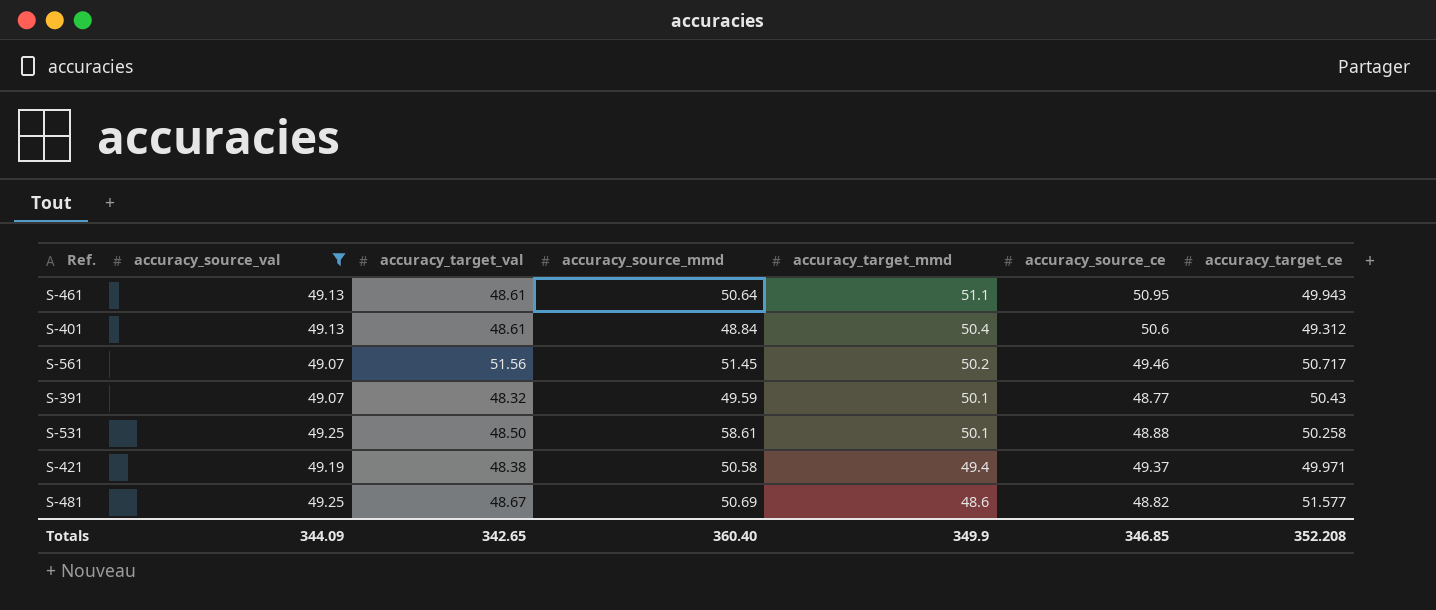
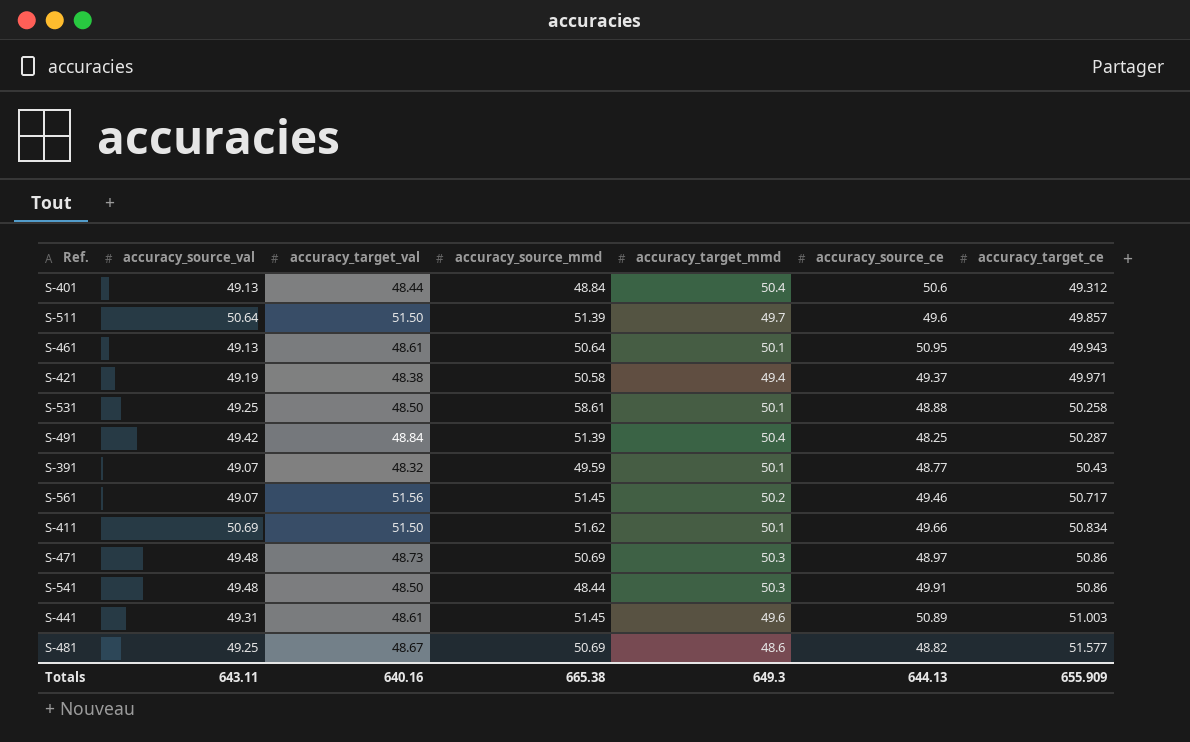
filter: accuracy_source_val <= 49.25 -> none
row order: accuracy_target_mmd descending -> accuracy_target_ce ascending
S-401 | accuracy_target_val: 48.61 -> 48.44
S-461 | accuracy_target_mmd: 51.1 -> 50.1
Totals | accuracy_source_val: 344.09 -> 643.11
Totals | accuracy_target_val: 342.65 -> 640.16
Totals | accuracy_source_mmd: 360.40 -> 665.38
Totals | accuracy_target_mmd: 349.9 -> 649.3
Totals | accuracy_source_ce: 346.85 -> 644.13
Totals | accuracy_target_ce: 352.208 -> 655.909

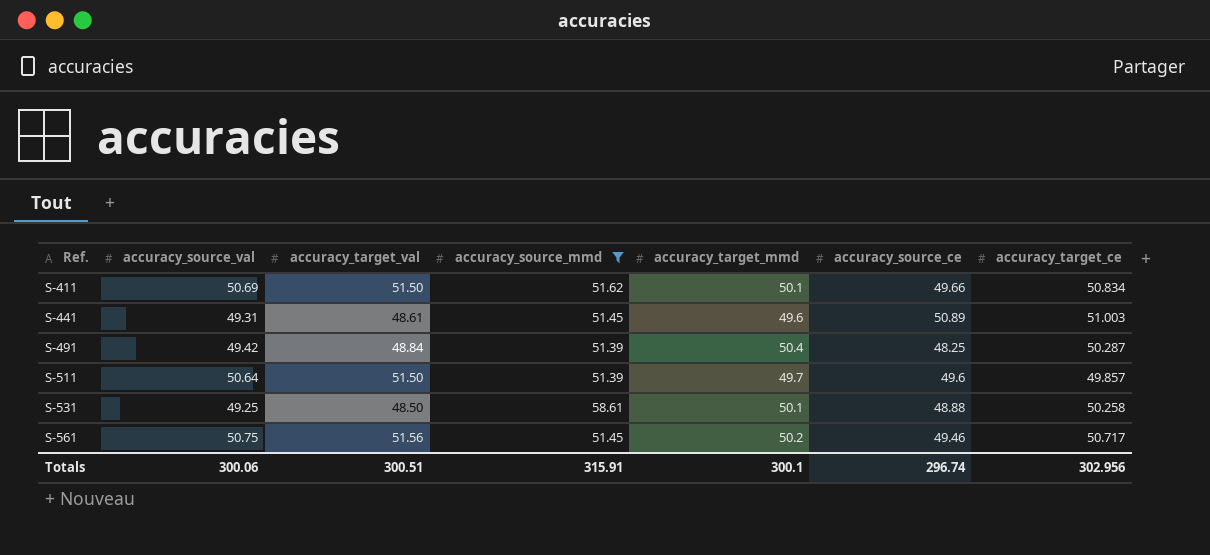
filter: none -> accuracy_source_mmd >= 51.39
row order: accuracy_target_ce ascending -> Ref. ascending
S-561 | accuracy_source_val: 49.07 -> 50.75
Totals | accuracy_source_val: 643.11 -> 300.06
Totals | accuracy_target_val: 640.16 -> 300.51
Totals | accuracy_source_mmd: 665.38 -> 315.91
Totals | accuracy_target_mmd: 649.3 -> 300.1
Totals | accuracy_source_ce: 644.13 -> 296.74
Totals | accuracy_target_ce: 655.909 -> 302.956

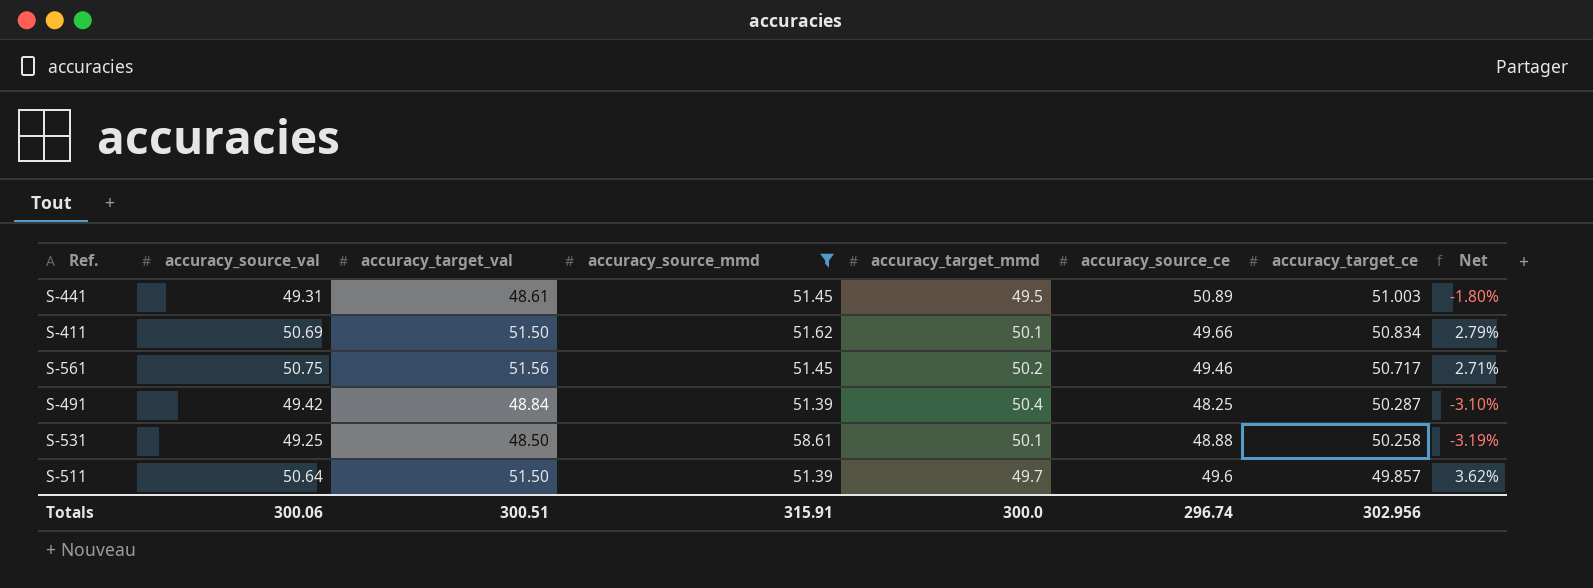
row order: Ref. ascending -> accuracy_target_ce descending
column Net | formula: none -> ([accuracy_target_val] - [accuracy_target_mmd]) / [accuracy_target_mmd]
S-441 | accuracy_target_mmd: 49.6 -> 49.5
Totals | accuracy_target_mmd: 300.1 -> 300.0

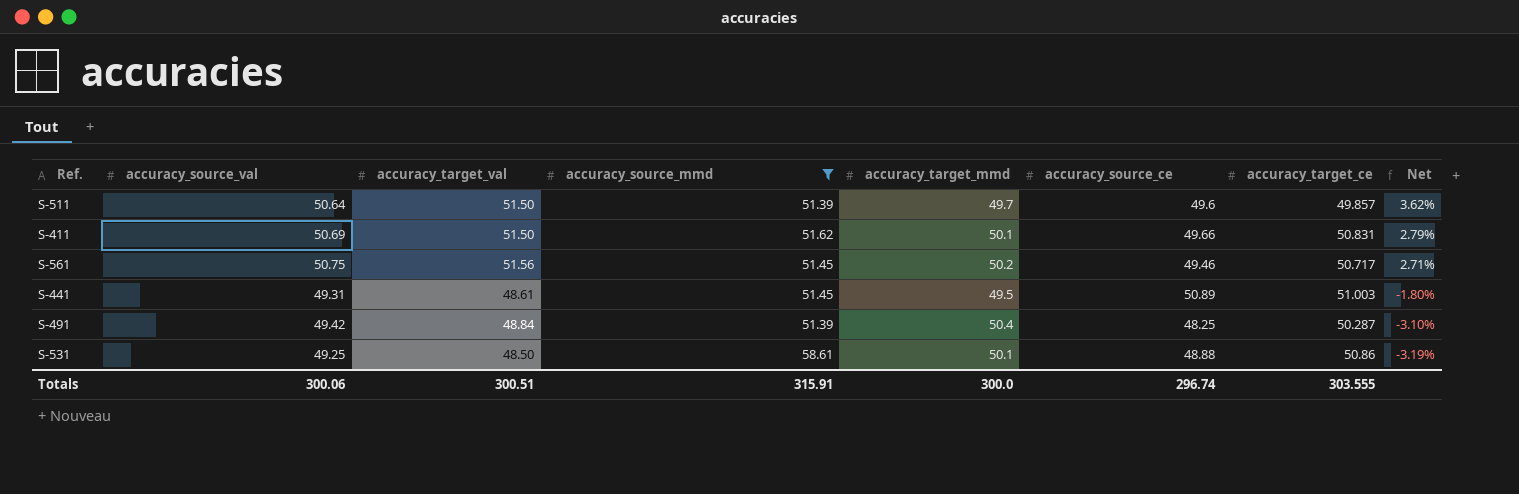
row order: accuracy_target_ce descending -> Net descending
S-411 | accuracy_target_ce: 50.834 -> 50.831
S-531 | accuracy_target_ce: 50.258 -> 50.86
Totals | accuracy_target_ce: 302.956 -> 303.555

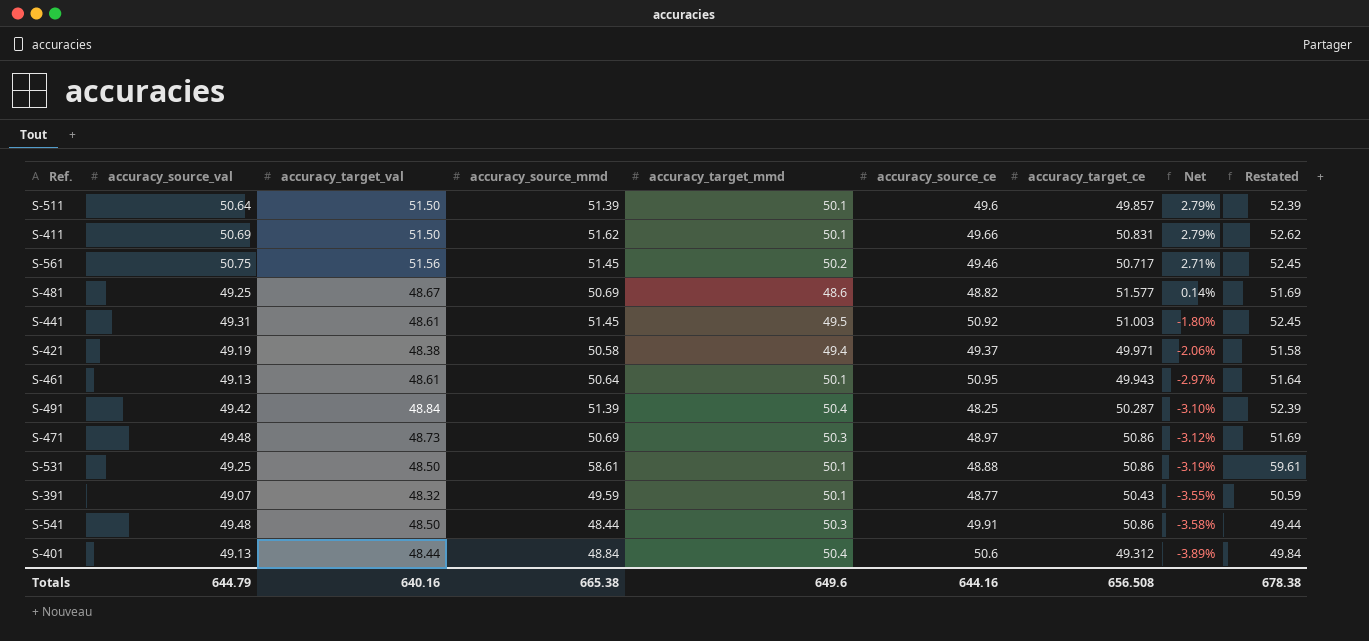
filter: accuracy_source_mmd >= 51.39 -> none
column Restated | formula: none -> [accuracy_source_mmd] + 1
S-511 | accuracy_target_mmd: 49.7 -> 50.1
S-511 | Net: 3.62% -> 2.79%
S-441 | accuracy_source_ce: 50.89 -> 50.92
Totals | accuracy_source_val: 300.06 -> 644.79
Totals | accuracy_target_val: 300.51 -> 640.16
Totals | accuracy_source_mmd: 315.91 -> 665.38
Totals | accuracy_target_mmd: 300.0 -> 649.6
Totals | accuracy_source_ce: 296.74 -> 644.16
Totals | accuracy_target_ce: 303.555 -> 656.508

